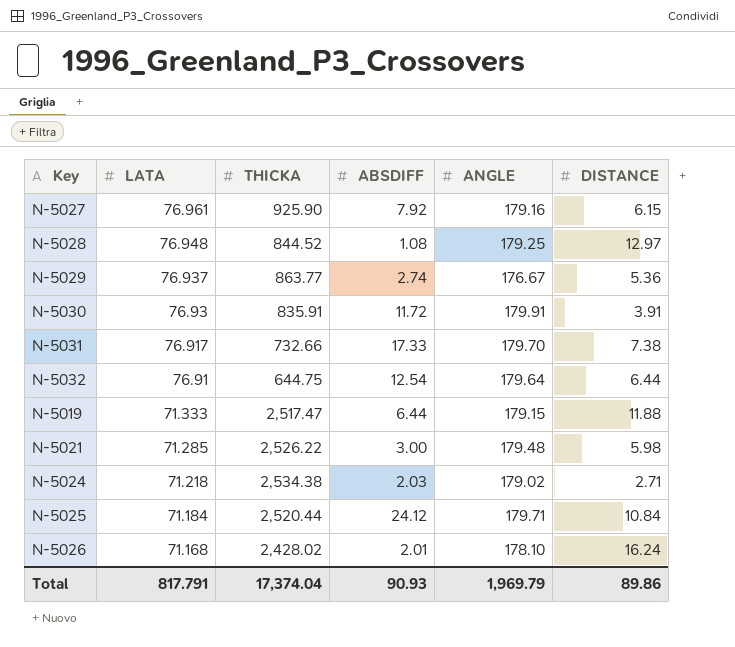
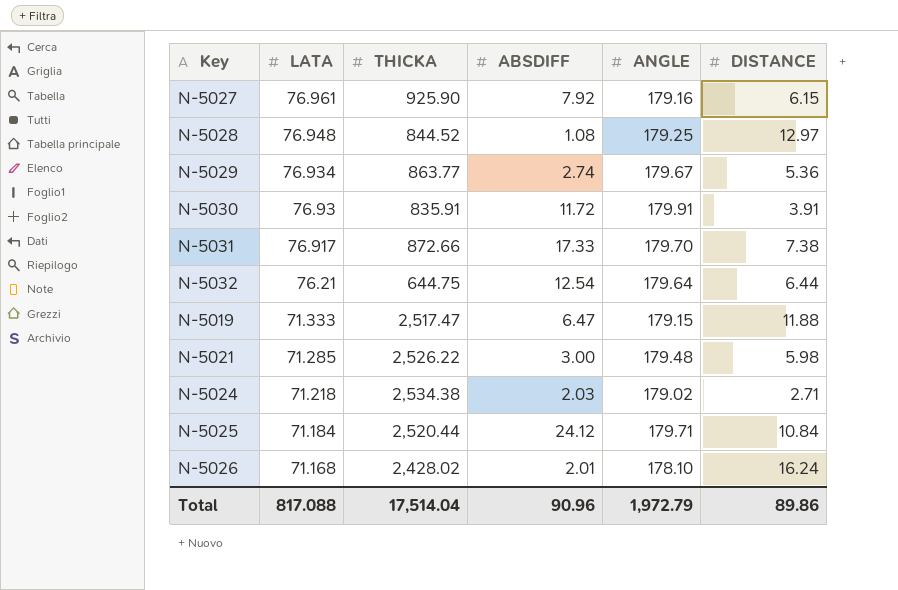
N-5029 | LATA: 76.937 -> 76.934
N-5029 | ANGLE: 176.67 -> 179.67
N-5031 | THICKA: 732.66 -> 872.66
N-5032 | LATA: 76.91 -> 76.21
N-5019 | ABSDIFF: 6.44 -> 6.47
Total | LATA: 817.791 -> 817.088
Total | THICKA: 17,374.04 -> 17,514.04
Total | ABSDIFF: 90.93 -> 90.96
Total | ANGLE: 1,969.79 -> 1,972.79

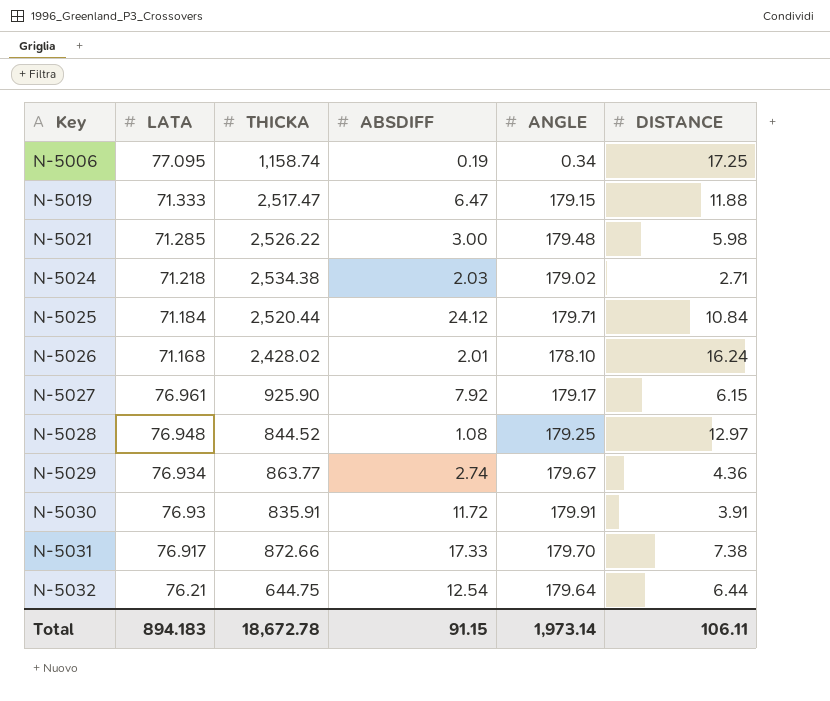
row order: LATA descending -> Key ascending
row N-5006: none -> 77.095 | 1,158.74 | 0.19 | 0.34 | 17.25
N-5027 | ANGLE: 179.16 -> 179.17
N-5029 | DISTANCE: 5.36 -> 4.36
Total | LATA: 817.088 -> 894.183
Total | THICKA: 17,514.04 -> 18,672.78
Total | ABSDIFF: 90.96 -> 91.15
Total | ANGLE: 1,972.79 -> 1,973.14
Total | DISTANCE: 89.86 -> 106.11

